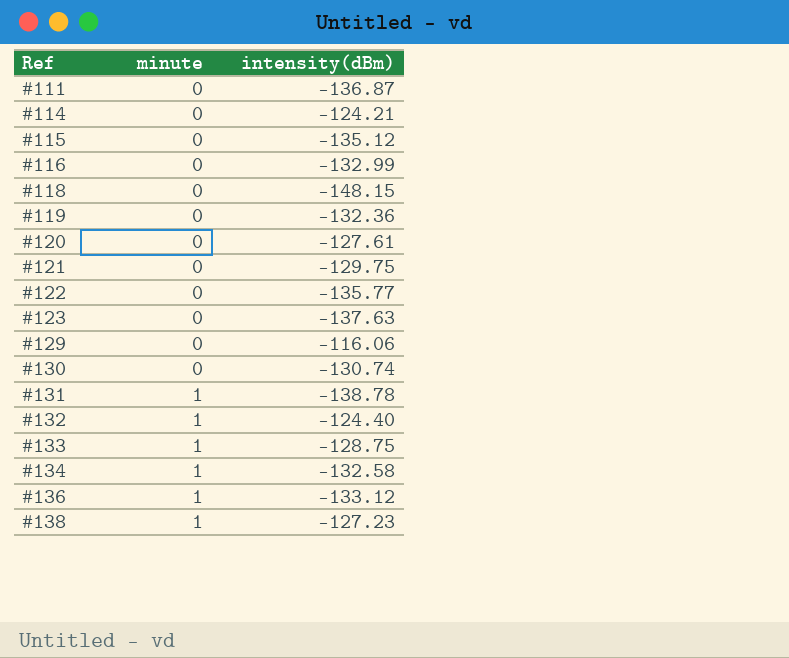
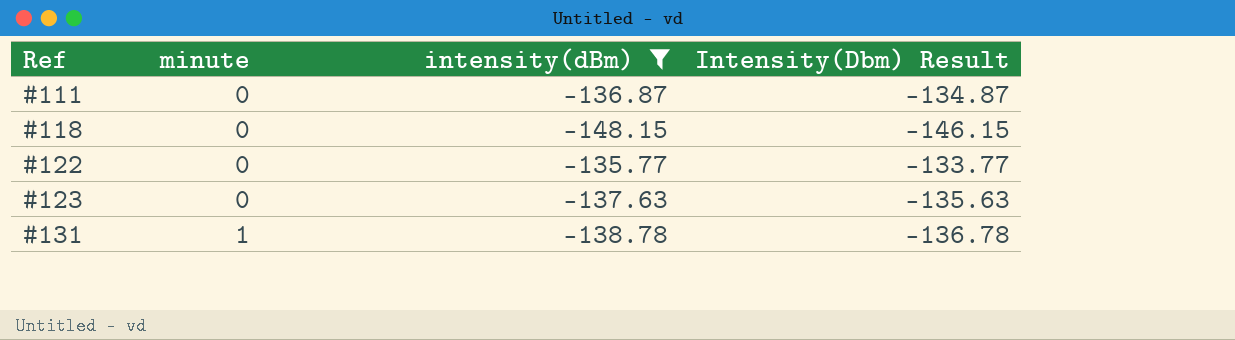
filter: none -> intensity(dBm) <= -135.77
column Intensity(Dbm) Result | formula: none -> [intensity(dBm)] + 2

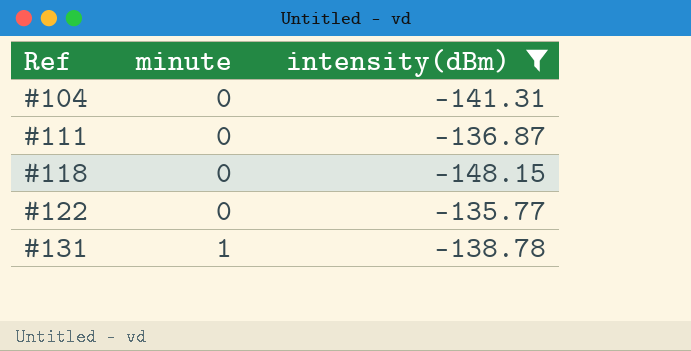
column Intensity(Dbm) Result | formula: [intensity(dBm)] + 2 -> none
row #123: 0 | -137.63 | -135.63 -> none
row #104: none -> 0 | -141.31

